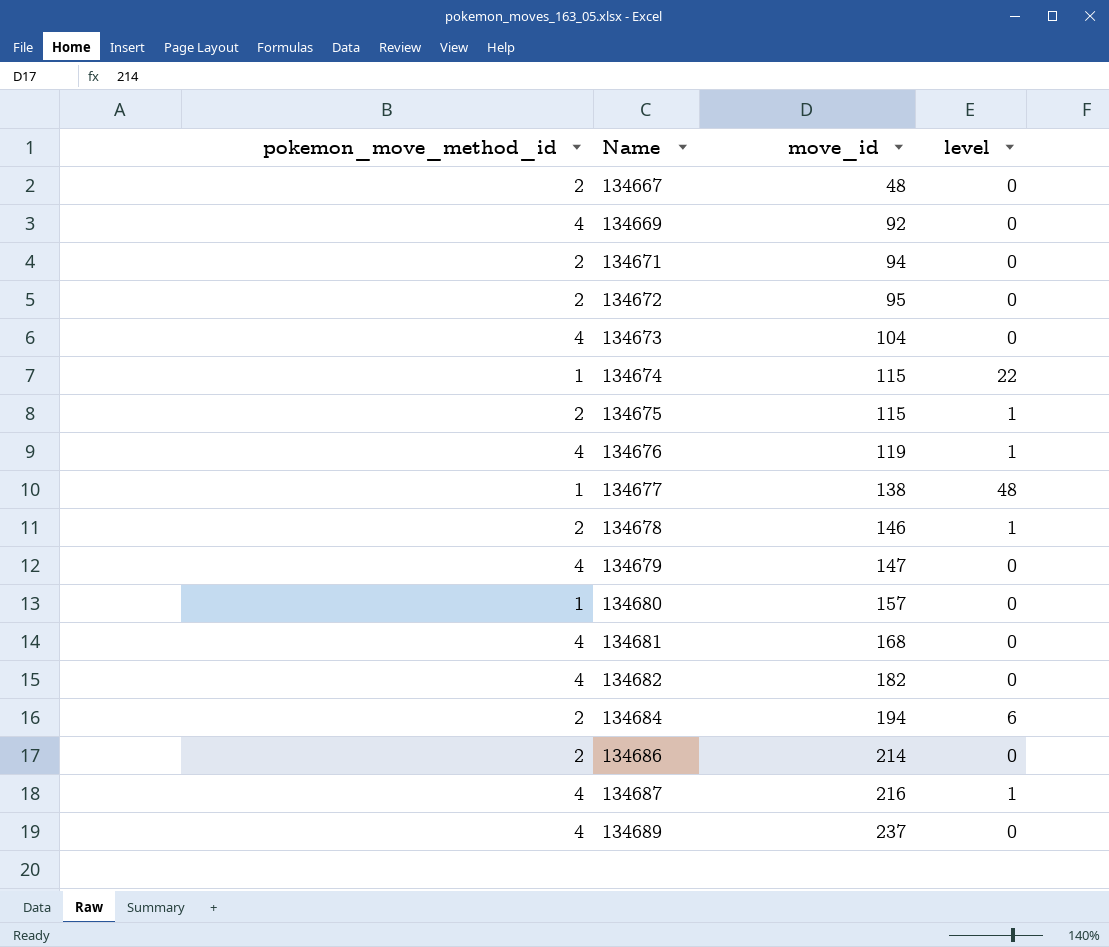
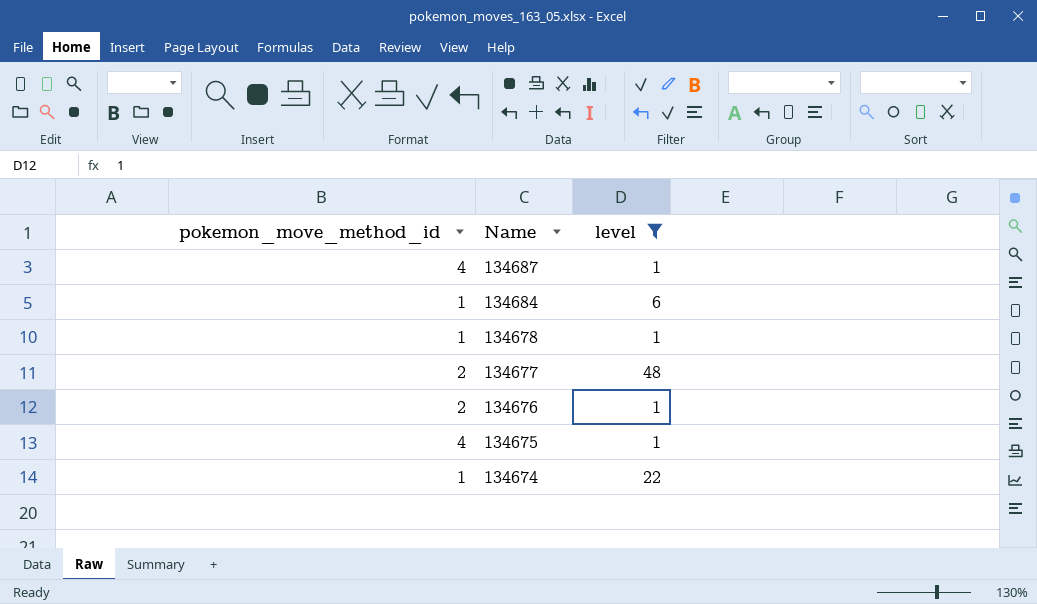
filter: none -> level != 0
row order: Name ascending -> Name descending
column move_id | position: 3 -> none
134684 | pokemon_move_method_id: 2 -> 1
134678 | pokemon_move_method_id: 2 -> 1
134677 | pokemon_move_method_id: 1 -> 2
134676 | pokemon_move_method_id: 4 -> 2
134675 | pokemon_move_method_id: 2 -> 4

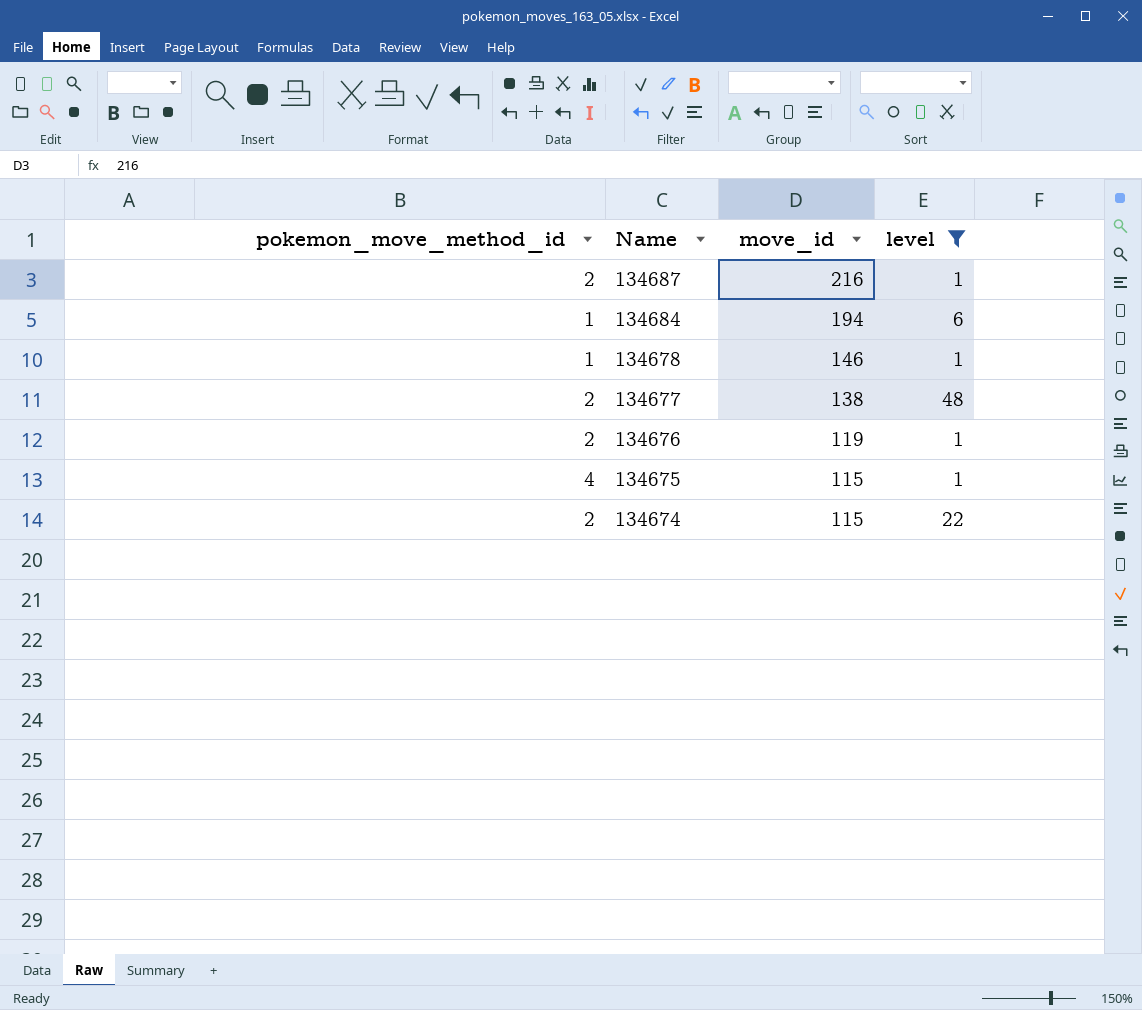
column move_id | position: none -> 3
134687 | pokemon_move_method_id: 4 -> 2
134674 | pokemon_move_method_id: 1 -> 2

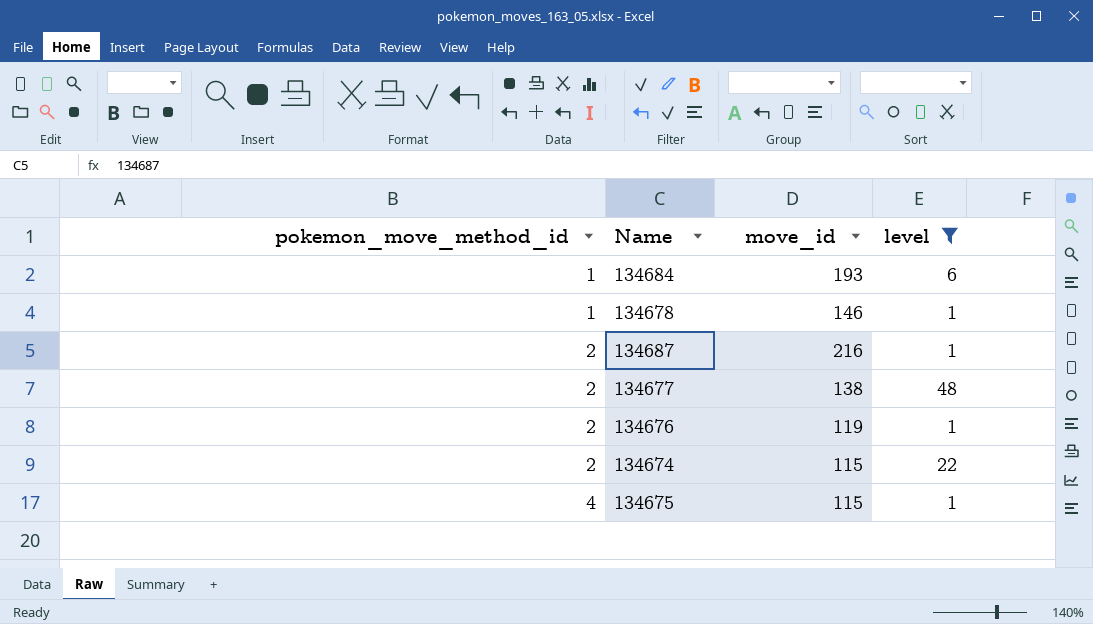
row order: Name descending -> pokemon_move_method_id ascending
134684 | move_id: 194 -> 193

